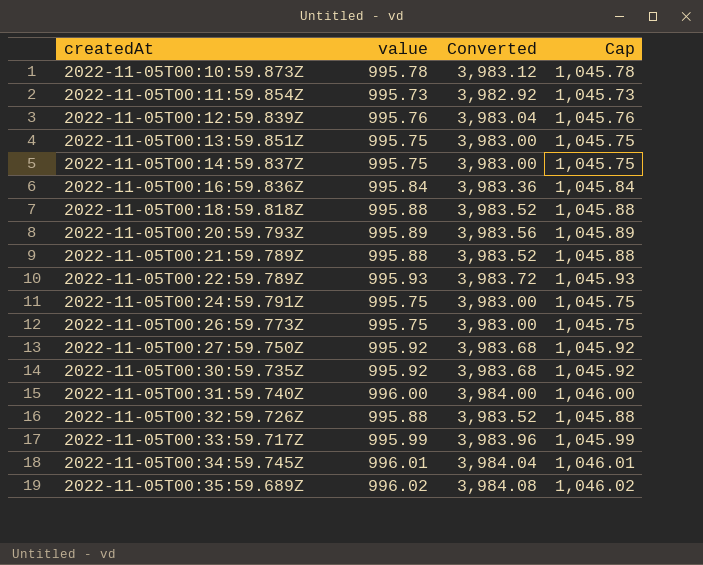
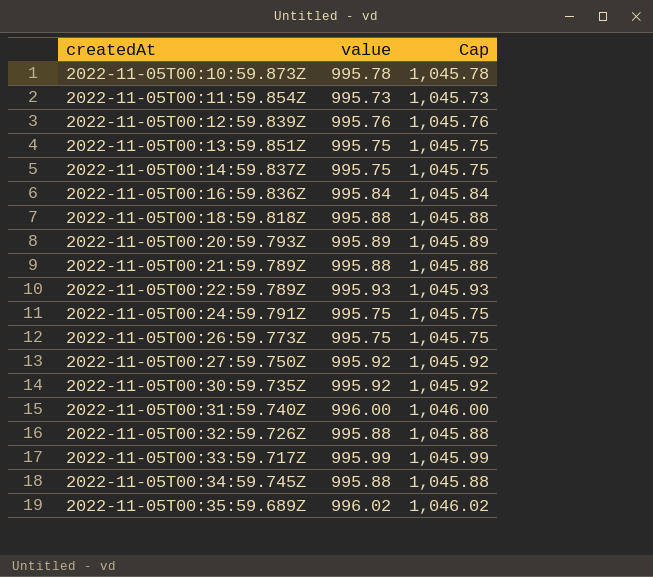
column Converted | formula: [value] * 4 -> none
2022-11-05T00:34:59.745Z | value: 996.01 -> 995.88
2022-11-05T00:34:59.745Z | Cap: 1,046.01 -> 1,045.88

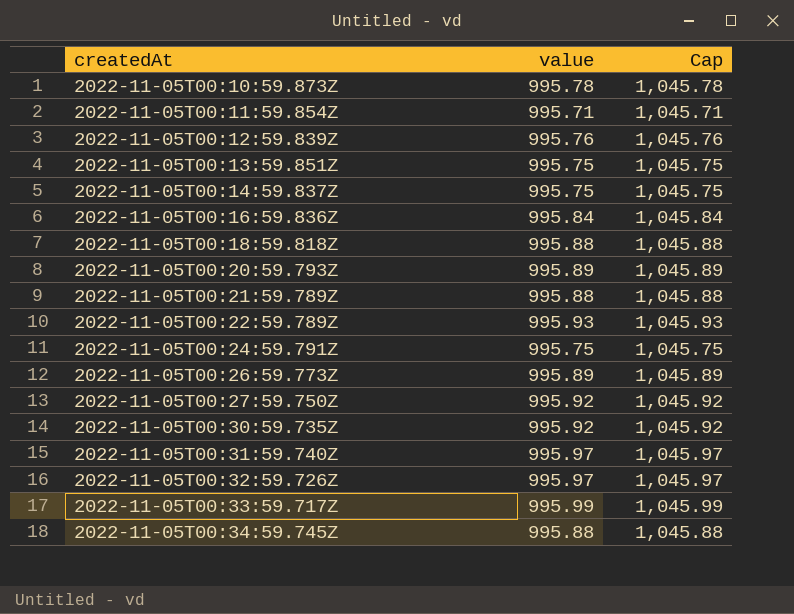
row 2022-11-05T00:35:59.689Z: 996.02 | 1,046.02 -> none
2022-11-05T00:11:59.854Z | value: 995.73 -> 995.71
2022-11-05T00:11:59.854Z | Cap: 1,045.73 -> 1,045.71
2022-11-05T00:26:59.773Z | value: 995.75 -> 995.89
2022-11-05T00:26:59.773Z | Cap: 1,045.75 -> 1,045.89
2022-11-05T00:31:59.740Z | value: 996.00 -> 995.97
2022-11-05T00:31:59.740Z | Cap: 1,046.00 -> 1,045.97
2022-11-05T00:32:59.726Z | value: 995.88 -> 995.97
2022-11-05T00:32:59.726Z | Cap: 1,045.88 -> 1,045.97

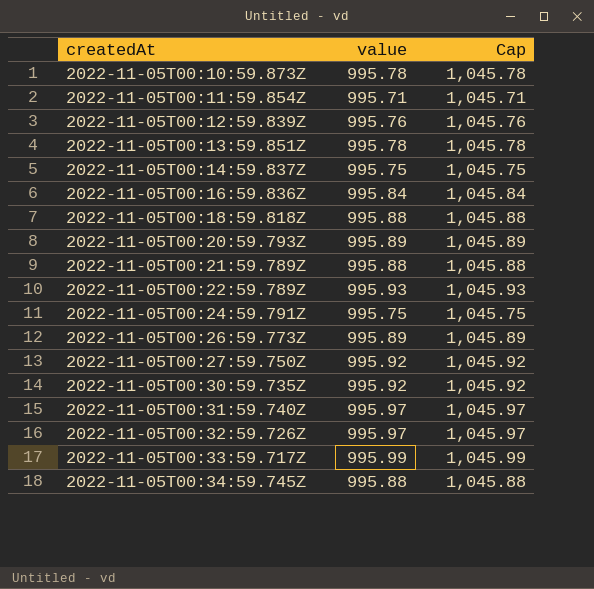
2022-11-05T00:13:59.851Z | value: 995.75 -> 995.78
2022-11-05T00:13:59.851Z | Cap: 1,045.75 -> 1,045.78

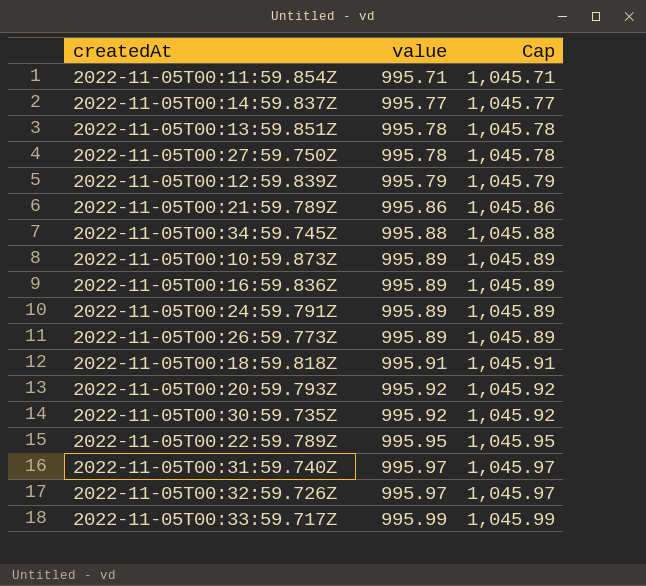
row order: createdAt ascending -> value ascending
2022-11-05T00:14:59.837Z | value: 995.75 -> 995.77
2022-11-05T00:14:59.837Z | Cap: 1,045.75 -> 1,045.77
2022-11-05T00:27:59.750Z | value: 995.92 -> 995.78
2022-11-05T00:27:59.750Z | Cap: 1,045.92 -> 1,045.78
2022-11-05T00:12:59.839Z | value: 995.76 -> 995.79
2022-11-05T00:12:59.839Z | Cap: 1,045.76 -> 1,045.79
2022-11-05T00:21:59.789Z | value: 995.88 -> 995.86
2022-11-05T00:21:59.789Z | Cap: 1,045.88 -> 1,045.86
2022-11-05T00:10:59.873Z | value: 995.78 -> 995.89
2022-11-05T00:10:59.873Z | Cap: 1,045.78 -> 1,045.89
2022-11-05T00:16:59.836Z | value: 995.84 -> 995.89
2022-11-05T00:16:59.836Z | Cap: 1,045.84 -> 1,045.89
2022-11-05T00:24:59.791Z | value: 995.75 -> 995.89
2022-11-05T00:24:59.791Z | Cap: 1,045.75 -> 1,045.89
2022-11-05T00:18:59.818Z | value: 995.88 -> 995.91
2022-11-05T00:18:59.818Z | Cap: 1,045.88 -> 1,045.91
2022-11-05T00:20:59.793Z | value: 995.89 -> 995.92
2022-11-05T00:20:59.793Z | Cap: 1,045.89 -> 1,045.92
2022-11-05T00:22:59.789Z | value: 995.93 -> 995.95
2022-11-05T00:22:59.789Z | Cap: 1,045.93 -> 1,045.95

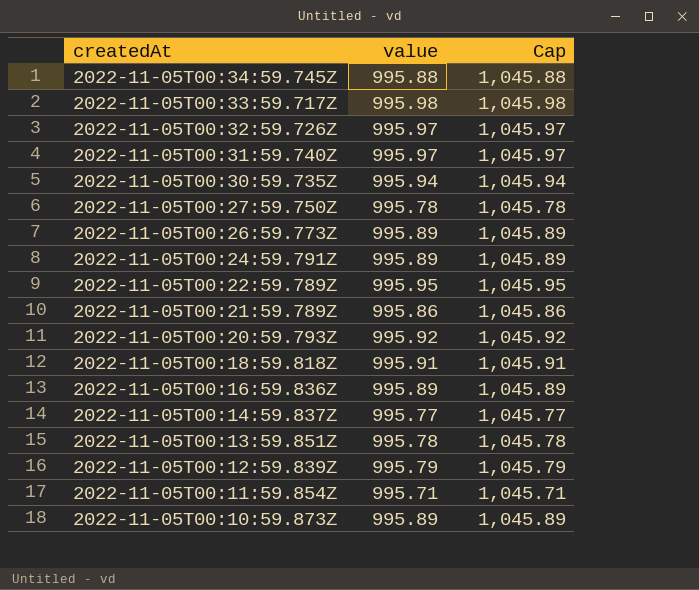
row order: value ascending -> createdAt descending
2022-11-05T00:33:59.717Z | value: 995.99 -> 995.98
2022-11-05T00:33:59.717Z | Cap: 1,045.99 -> 1,045.98
2022-11-05T00:30:59.735Z | value: 995.92 -> 995.94
2022-11-05T00:30:59.735Z | Cap: 1,045.92 -> 1,045.94

